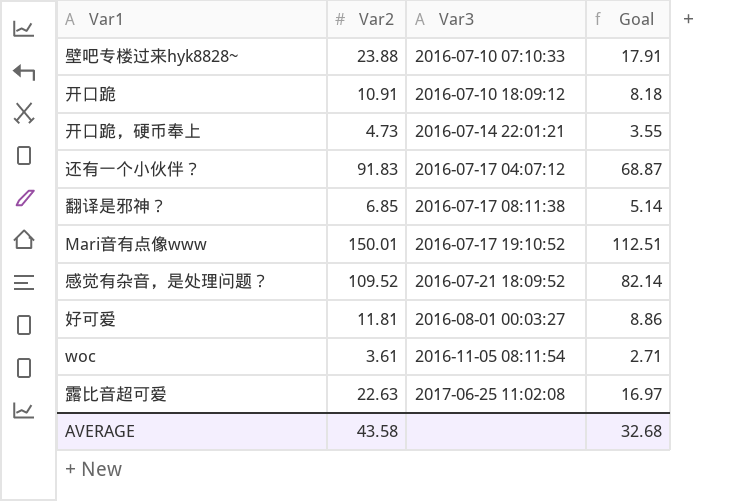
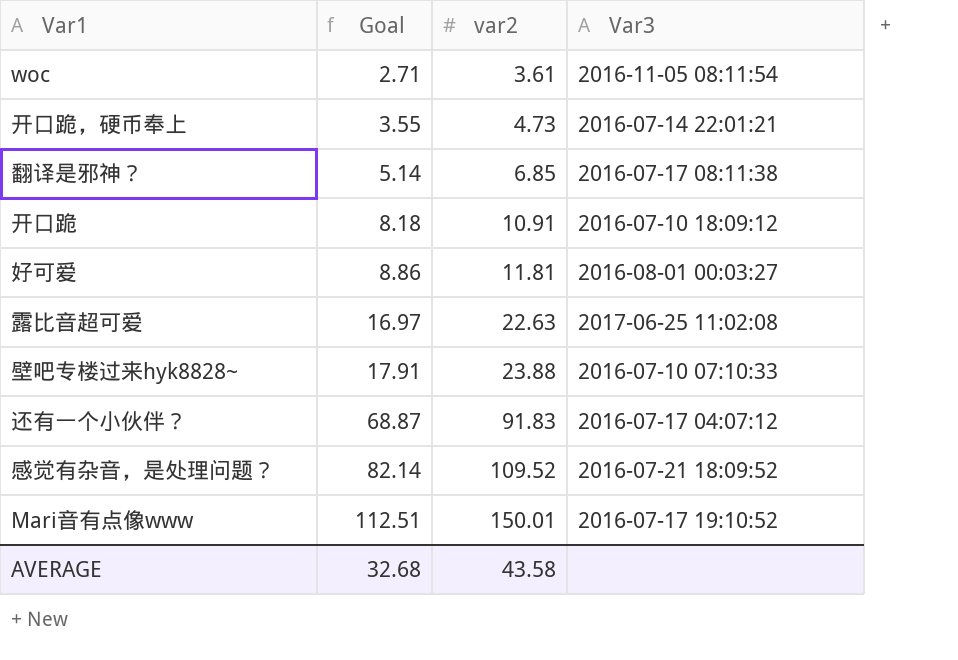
row order: Var3 ascending -> Goal ascending
column Goal | position: 4 -> 2
column name: Var2 -> var2

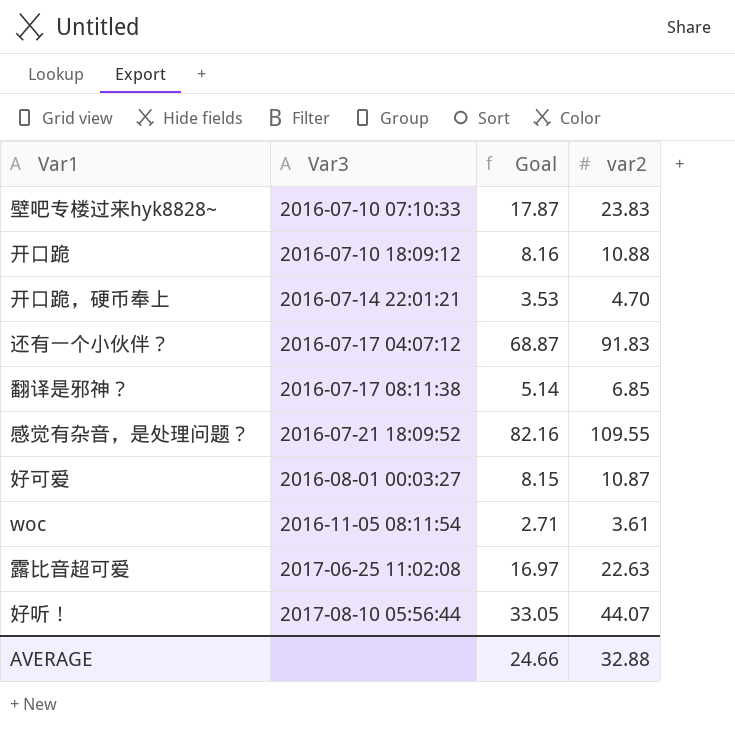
row order: Goal ascending -> Var3 ascending
column Var3 | position: 4 -> 2
row Mari音有点像www: 112.51 | 150.01 | 2016-07-17 19:10:52 -> none
壁吧专楼过来hyk8828~ | Goal: 17.91 -> 17.87
壁吧专楼过来hyk8828~ | var2: 23.88 -> 23.83
开口跪 | Goal: 8.18 -> 8.16
开口跪 | var2: 10.91 -> 10.88
开口跪，硬币奉上 | Goal: 3.55 -> 3.53
开口跪，硬币奉上 | var2: 4.73 -> 4.70
感觉有杂音，是处理问题？ | Goal: 82.14 -> 82.16
感觉有杂音，是处理问题？ | var2: 109.52 -> 109.55
好可爱 | Goal: 8.86 -> 8.15
好可爱 | var2: 11.81 -> 10.87
row 好听！: none -> 2017-08-10 05:56:44 | 33.05 | 44.07
AVERAGE | Goal: 32.68 -> 24.66
AVERAGE | var2: 43.58 -> 32.88

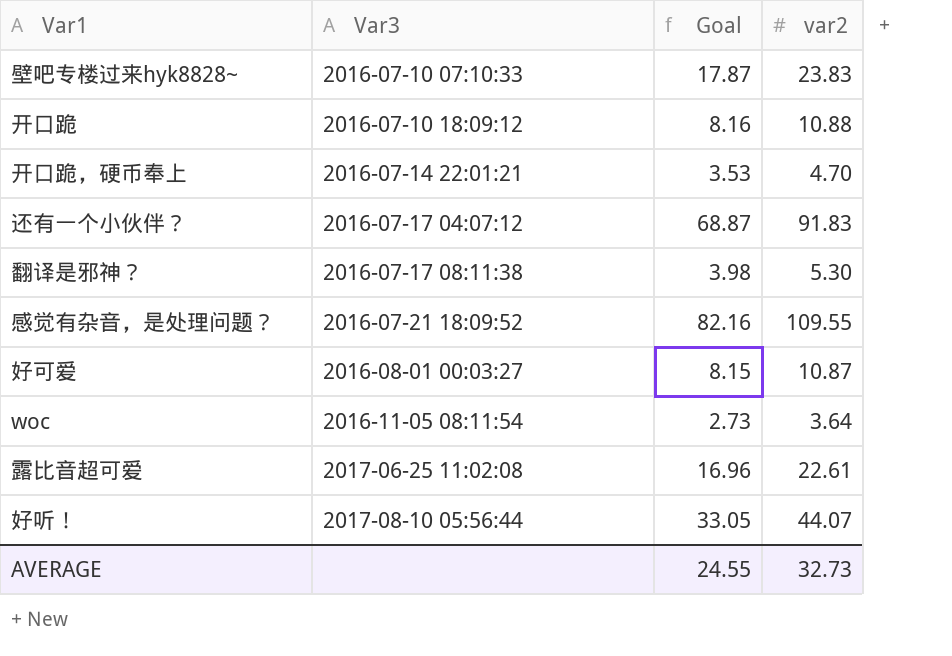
翻译是邪神？ | Goal: 5.14 -> 3.98
翻译是邪神？ | var2: 6.85 -> 5.30
woc | Goal: 2.71 -> 2.73
woc | var2: 3.61 -> 3.64
露比音超可爱 | Goal: 16.97 -> 16.96
露比音超可爱 | var2: 22.63 -> 22.61
AVERAGE | Goal: 24.66 -> 24.55
AVERAGE | var2: 32.88 -> 32.73

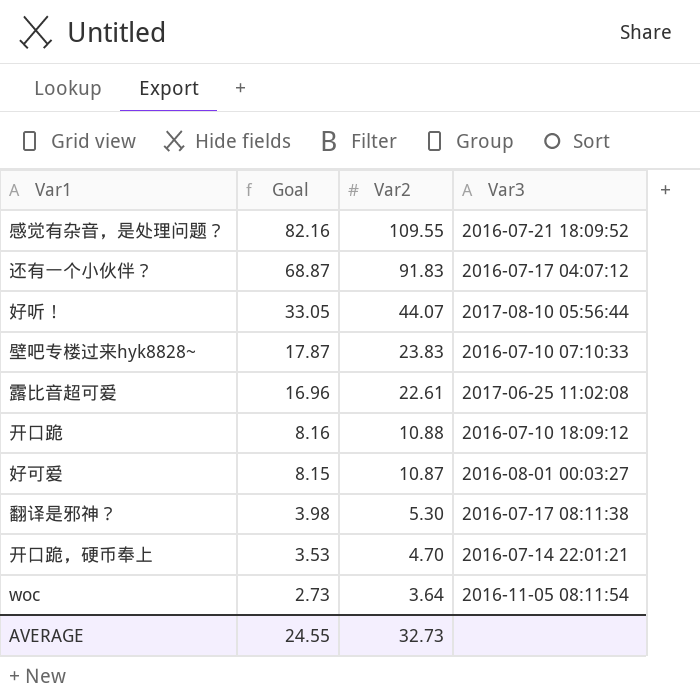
row order: Var3 ascending -> Goal descending
column name: var2 -> Var2
column Var3 | position: 2 -> 4

